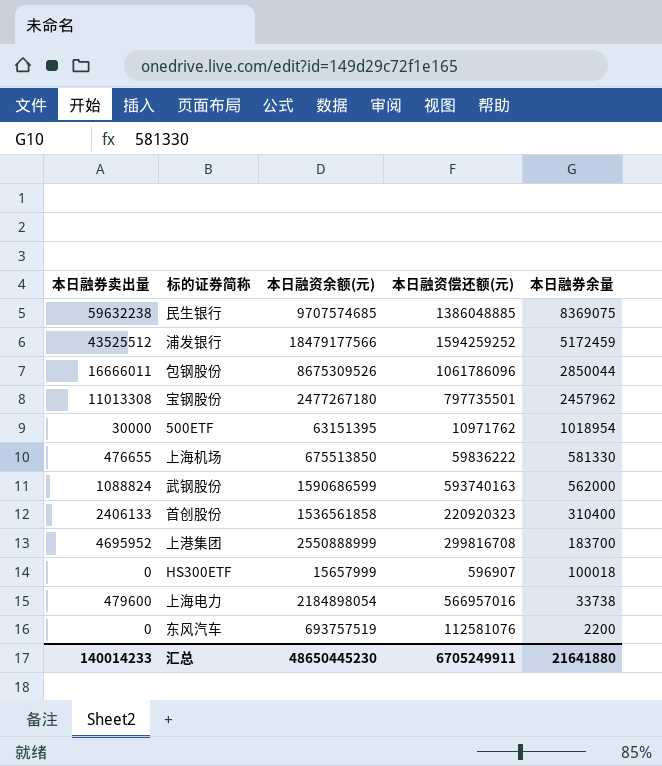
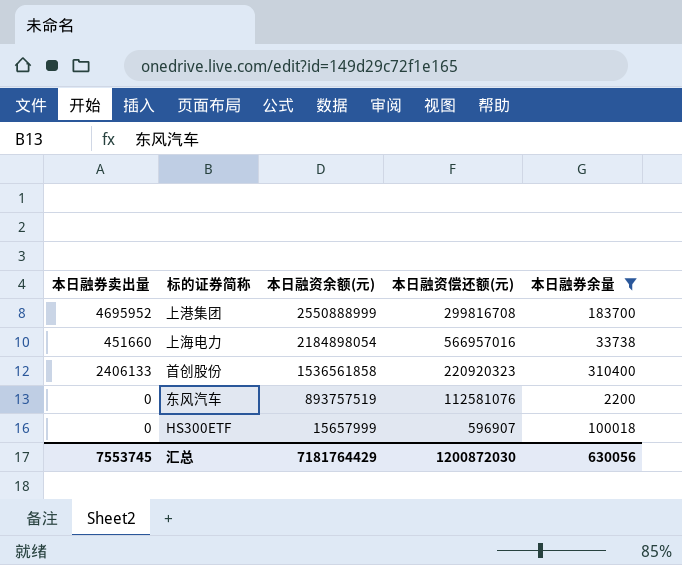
filter: none -> 本日融券余量 <= 310400
row order: 本日融券余量 descending -> 本日融资余额(元) descending
上海电力 | 本日融券卖出量: 479600 -> 451660
东风汽车 | 本日融资余额(元): 693757519 -> 893757519
汇总 | 本日融券卖出量: 140014233 -> 7553745
汇总 | 本日融资余额(元): 48650445230 -> 7181764429
汇总 | 本日融资偿还额(元): 6705249911 -> 1200872030
汇总 | 本日融券余量: 21641880 -> 630056

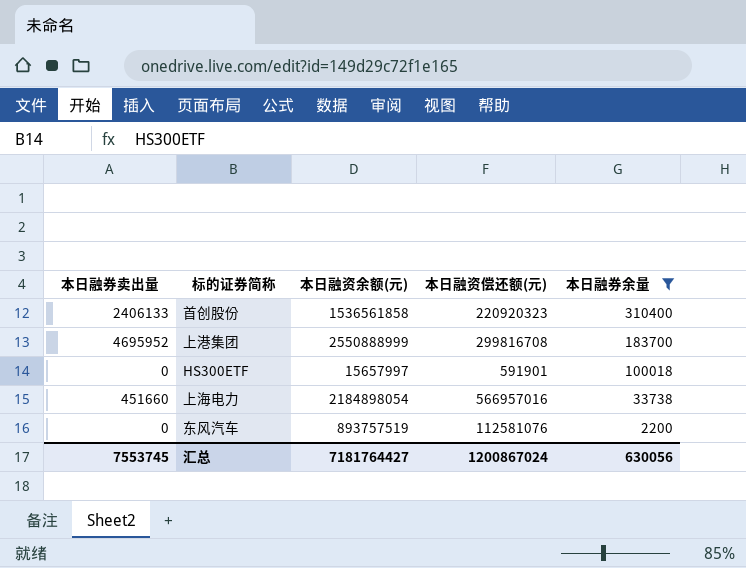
row order: 本日融资余额(元) descending -> 本日融券余量 descending
HS300ETF | 本日融资余额(元): 15657999 -> 15657997
HS300ETF | 本日融资偿还额(元): 596907 -> 591901
汇总 | 本日融资余额(元): 7181764429 -> 7181764427
汇总 | 本日融资偿还额(元): 1200872030 -> 1200867024

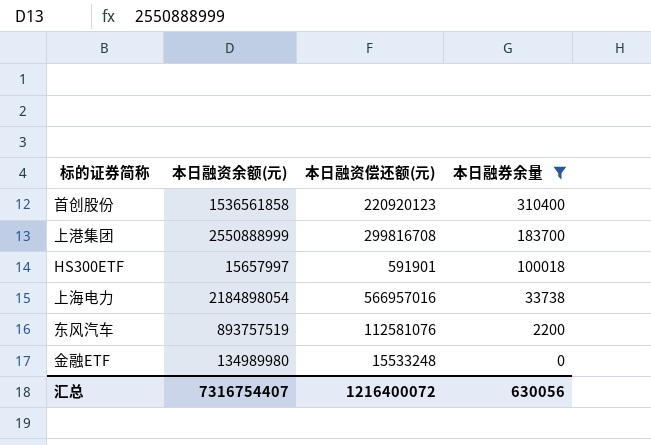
column 本日融券卖出量 | position: 1 -> none
首创股份 | 本日融资偿还额(元): 220920323 -> 220920123
row 金融ETF: none -> 134989980 | 15533248 | 0
汇总 | 本日融资余额(元): 7181764427 -> 7316754407
汇总 | 本日融资偿还额(元): 1200867024 -> 1216400072

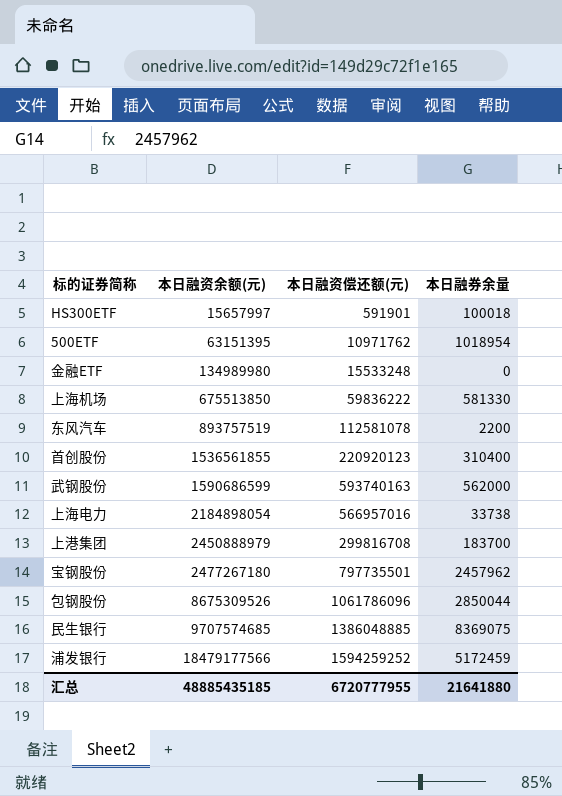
filter: 本日融券余量 <= 310400 -> none
row order: 本日融券余量 descending -> 本日融资余额(元) ascending
东风汽车 | 本日融资偿还额(元): 112581076 -> 112581078
首创股份 | 本日融资余额(元): 1536561858 -> 1536561855
上港集团 | 本日融资余额(元): 2550888999 -> 2450888979
汇总 | 本日融资余额(元): 7316754407 -> 48885435185
汇总 | 本日融资偿还额(元): 1216400072 -> 6720777955
汇总 | 本日融券余量: 630056 -> 21641880

